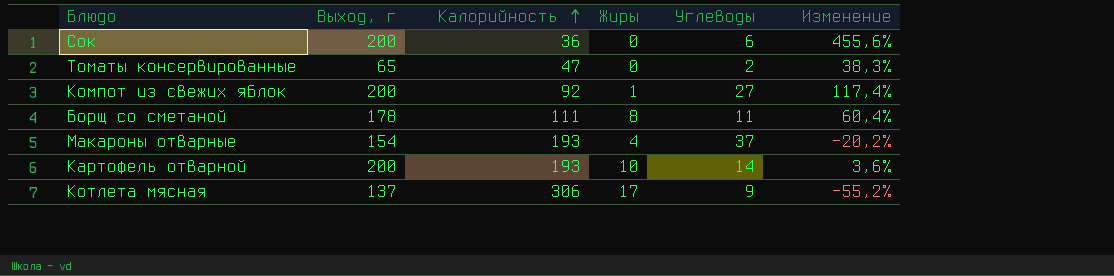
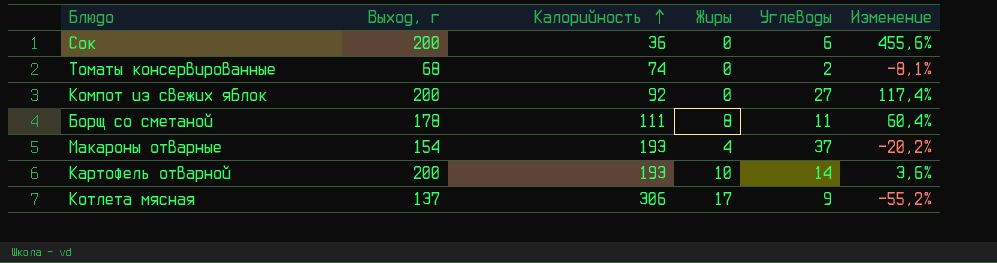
Томаты консервированные | Выход, г: 65 -> 68
Томаты консервированные | Калорийность: 47 -> 74
Томаты консервированные | Изменение: 38,3% -> -8,1%
Компот из свежих яблок | Жиры: 1 -> 0

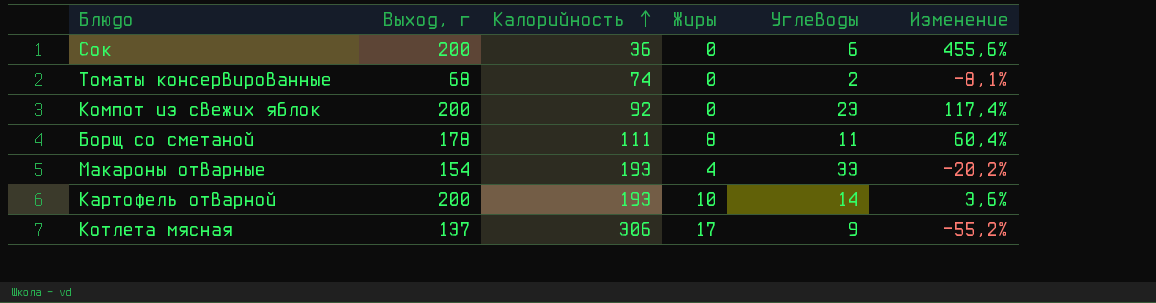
Компот из свежих яблок | Углеводы: 27 -> 23
Макароны отварные | Углеводы: 37 -> 33

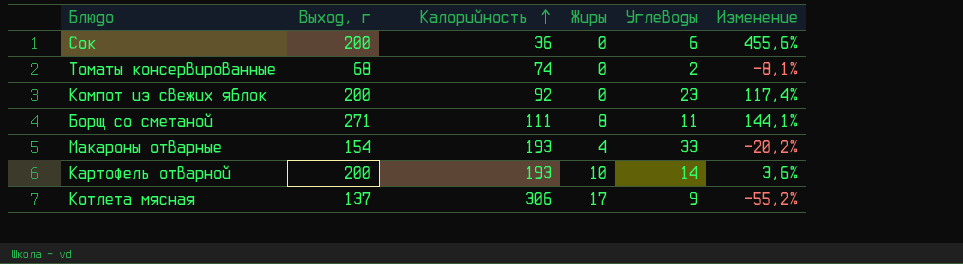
Борщ со сметаной | Выход, г: 178 -> 271
Борщ со сметаной | Изменение: 60,4% -> 144,1%

